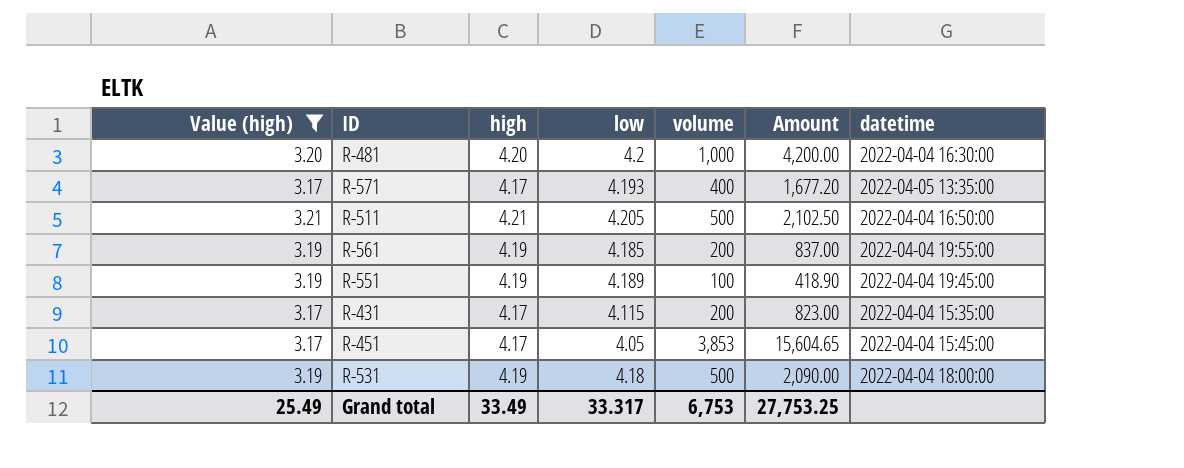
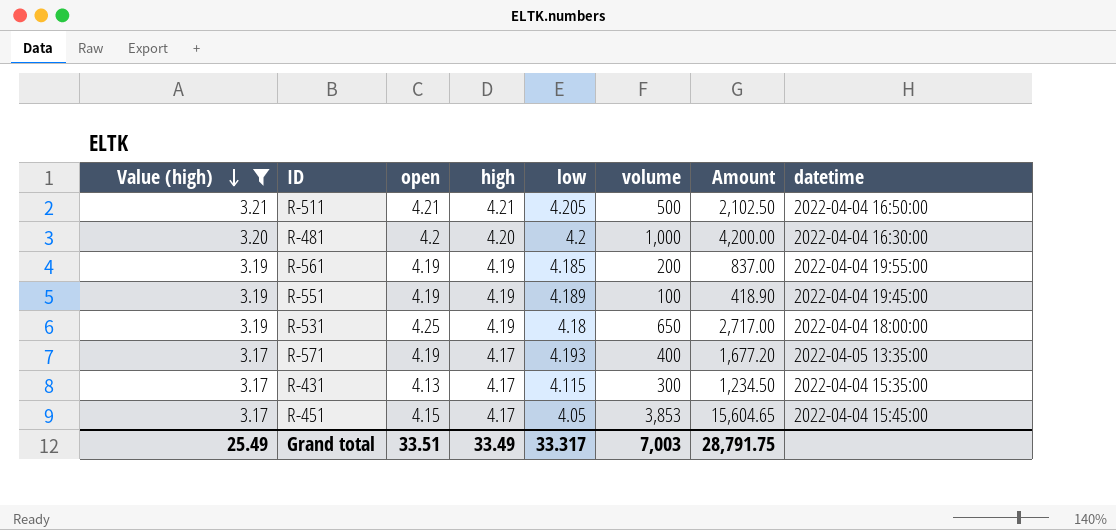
row order: none -> Value (high) descending
column open | position: none -> 3
R-531 | volume: 500 -> 650
R-531 | Amount: 2,090.00 -> 2,717.00
R-431 | volume: 200 -> 300
R-431 | Amount: 823.00 -> 1,234.50
Grand total | volume: 6,753 -> 7,003
Grand total | Amount: 27,753.25 -> 28,791.75

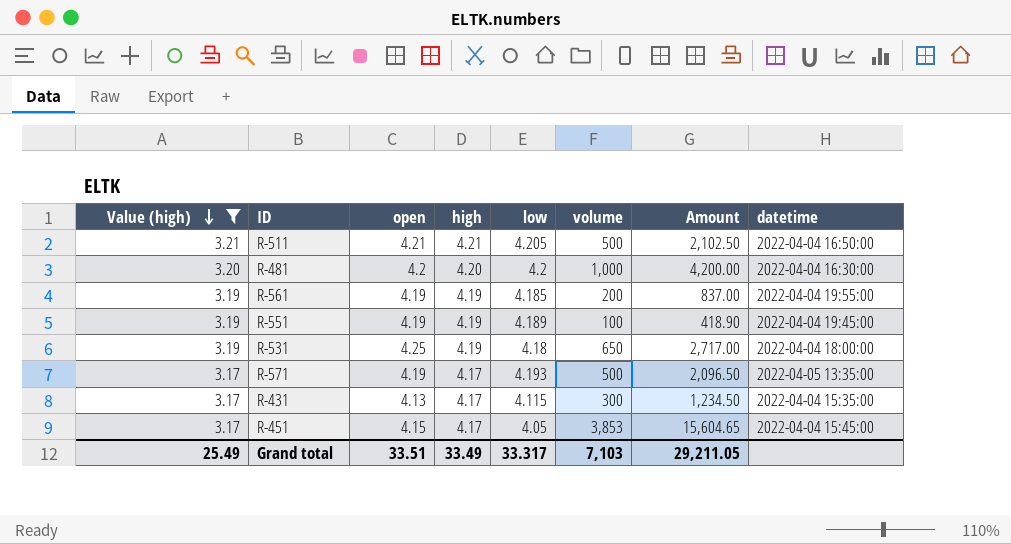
R-571 | volume: 400 -> 500
R-571 | Amount: 1,677.20 -> 2,096.50
Grand total | volume: 7,003 -> 7,103
Grand total | Amount: 28,791.75 -> 29,211.05

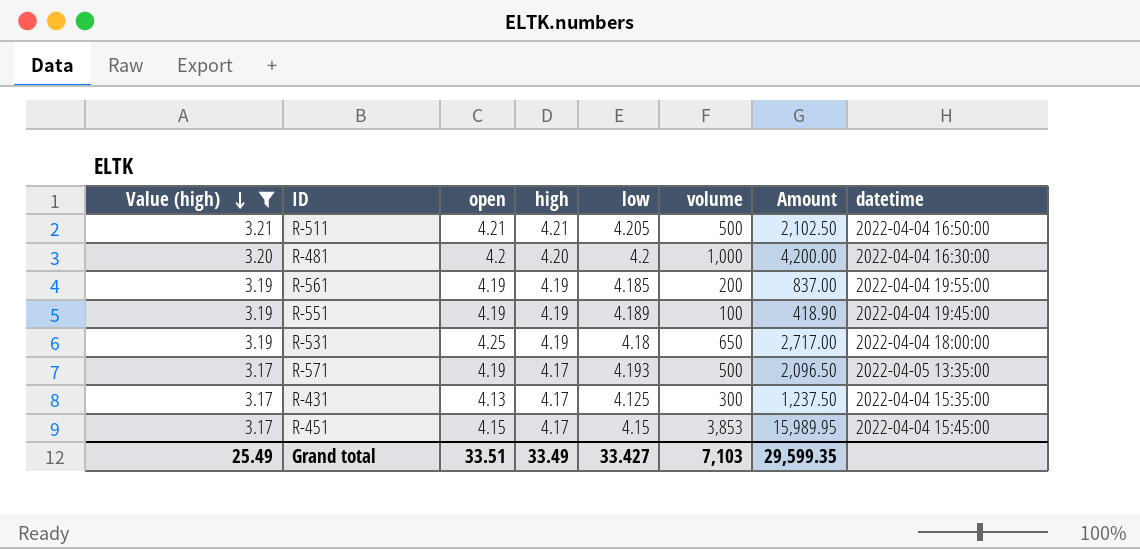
R-431 | low: 4.115 -> 4.125
R-431 | Amount: 1,234.50 -> 1,237.50
R-451 | low: 4.05 -> 4.15
R-451 | Amount: 15,604.65 -> 15,989.95
Grand total | low: 33.317 -> 33.427
Grand total | Amount: 29,211.05 -> 29,599.35

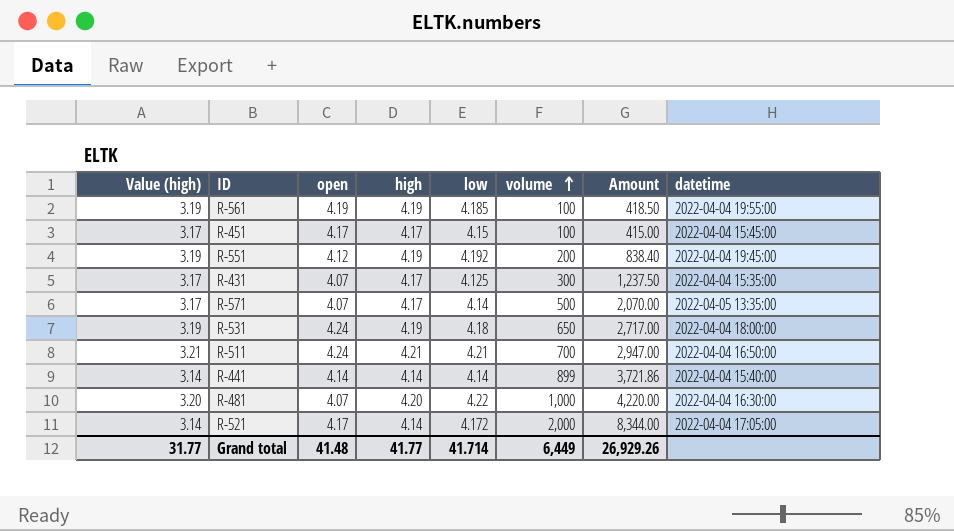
filter: Value (high) != 3.14 -> none
row order: Value (high) descending -> volume ascending
R-561 | volume: 200 -> 100
R-561 | Amount: 837.00 -> 418.50
R-451 | open: 4.15 -> 4.17
R-451 | volume: 3,853 -> 100
R-451 | Amount: 15,989.95 -> 415.00
R-551 | open: 4.19 -> 4.12
R-551 | low: 4.189 -> 4.192
R-551 | volume: 100 -> 200
R-551 | Amount: 418.90 -> 838.40
R-431 | open: 4.13 -> 4.07
R-571 | open: 4.19 -> 4.07
R-571 | low: 4.193 -> 4.14
R-571 | Amount: 2,096.50 -> 2,070.00
R-531 | open: 4.25 -> 4.24
R-511 | open: 4.21 -> 4.24
R-511 | low: 4.205 -> 4.21
R-511 | volume: 500 -> 700
R-511 | Amount: 2,102.50 -> 2,947.00
R-481 | open: 4.2 -> 4.07
R-481 | low: 4.2 -> 4.22
R-481 | Amount: 4,200.00 -> 4,220.00
Grand total | Value (high): 25.49 -> 31.77
Grand total | open: 33.51 -> 41.48
Grand total | high: 33.49 -> 41.77
Grand total | low: 33.427 -> 41.714
Grand total | volume: 7,103 -> 6,449
Grand total | Amount: 29,599.35 -> 26,929.26

